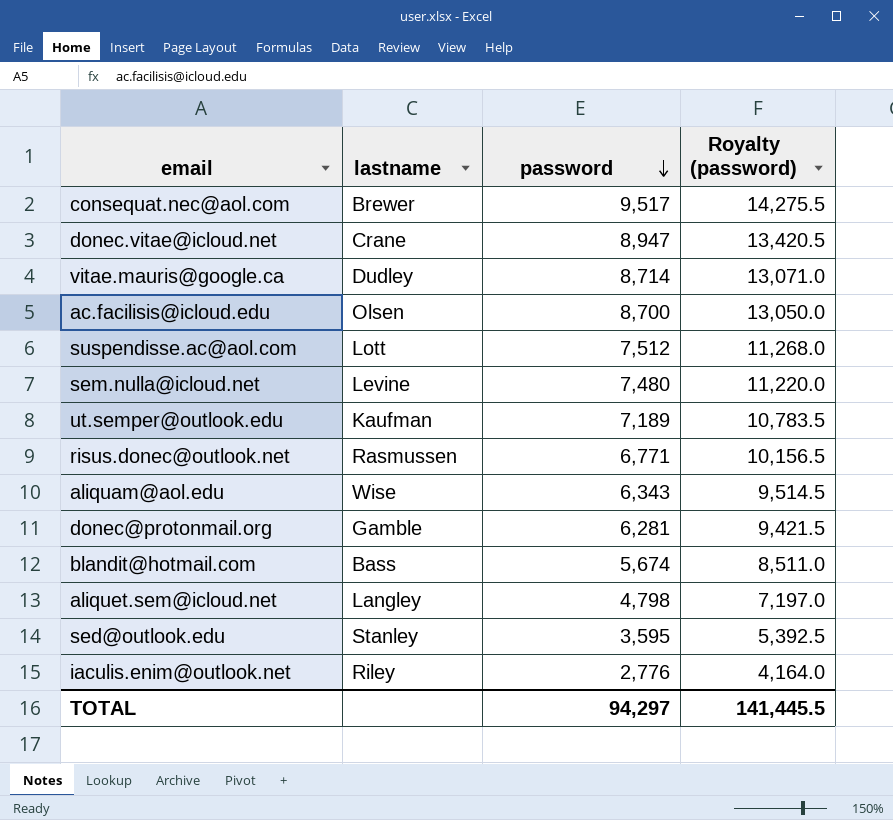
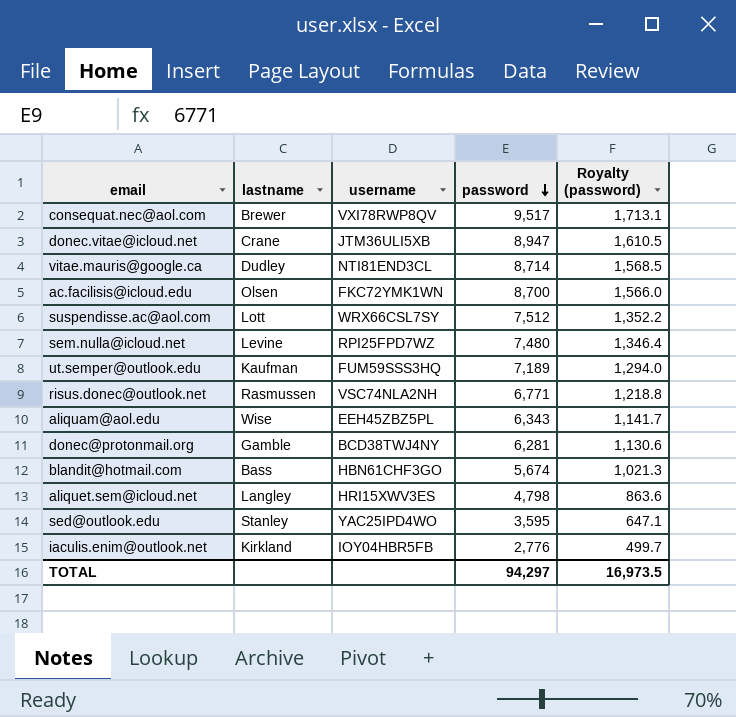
column username | position: none -> 3
column Royalty (password) | formula: [password] * 1.5 -> [password] * 0.18
iaculis.enim@outlook.net | lastname: Riley -> Kirkland
TOTAL | Royalty (password): 141,445.5 -> 16,973.5

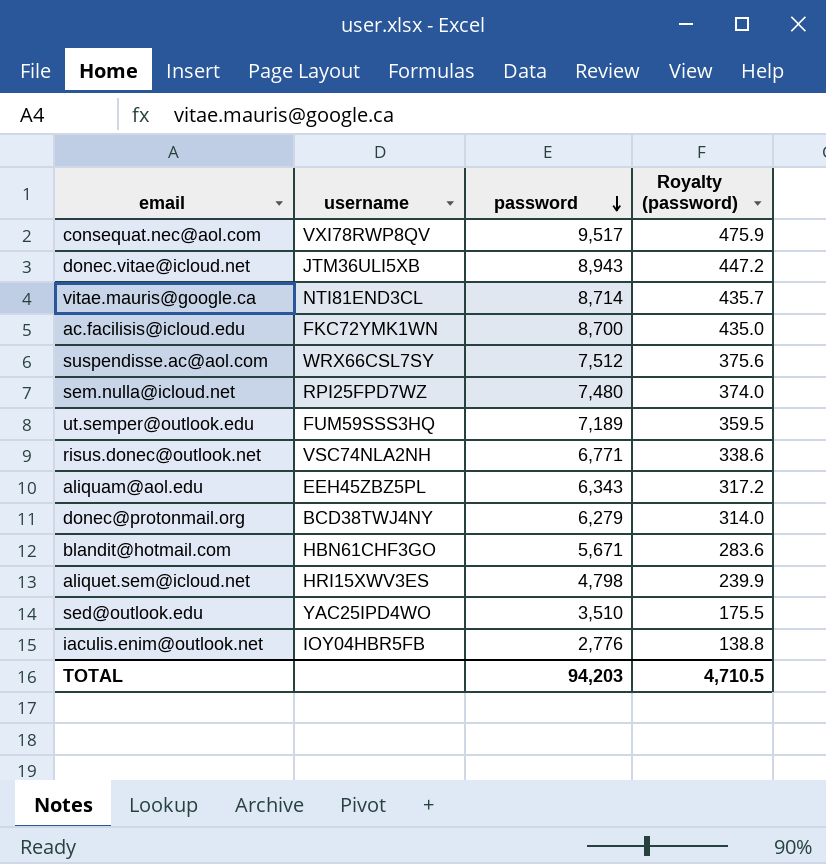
column lastname | position: 2 -> none
column Royalty (password) | formula: [password] * 0.18 -> [password] * 0.05
donec.vitae@icloud.net | password: 8,947 -> 8,943
donec@protonmail.org | password: 6,281 -> 6,279
blandit@hotmail.com | password: 5,674 -> 5,671
sed@outlook.edu | password: 3,595 -> 3,510
TOTAL | password: 94,297 -> 94,203
TOTAL | Royalty (password): 16,973.5 -> 4,710.5

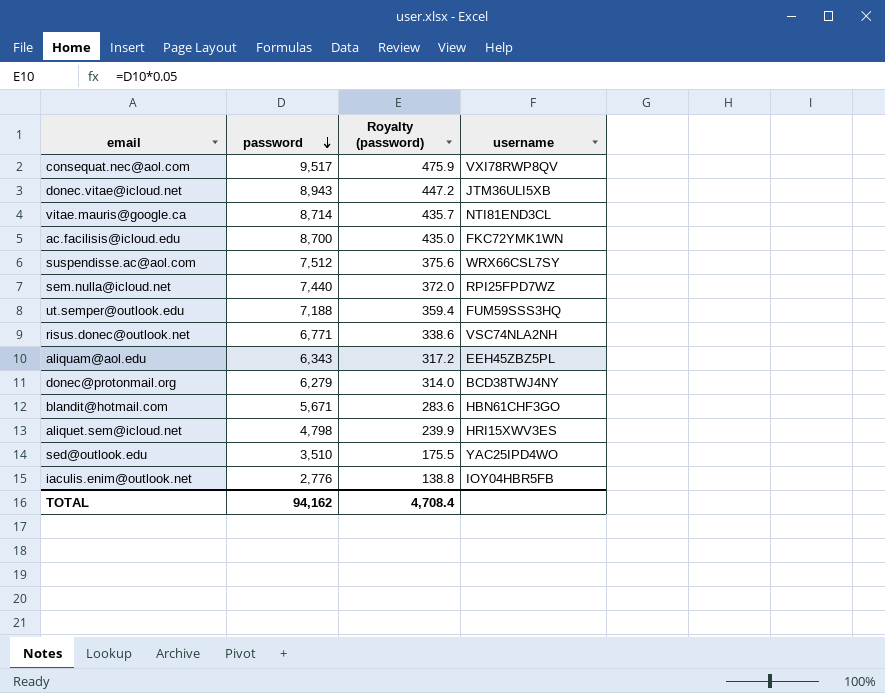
column username | position: 2 -> 4
sem.nulla@icloud.net | password: 7,480 -> 7,440
sem.nulla@icloud.net | Royalty (password): 374.0 -> 372.0
ut.semper@outlook.edu | password: 7,189 -> 7,188
ut.semper@outlook.edu | Royalty (password): 359.5 -> 359.4
TOTAL | password: 94,203 -> 94,162
TOTAL | Royalty (password): 4,710.5 -> 4,708.4

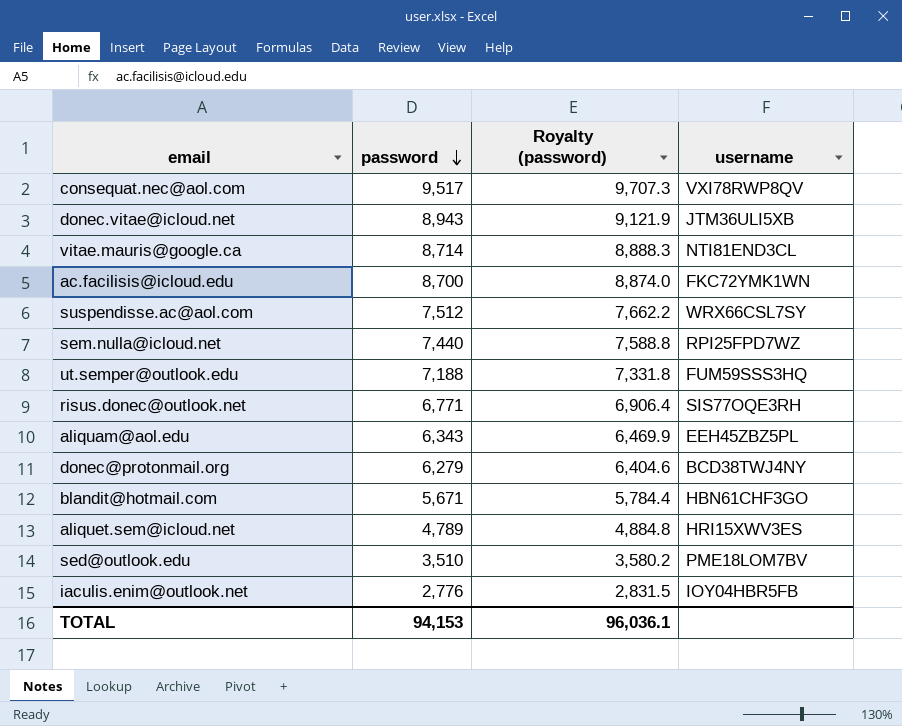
column Royalty (password) | formula: [password] * 0.05 -> [password] * 1.02
risus.donec@outlook.net | username: VSC74NLA2NH -> SIS77OQE3RH
aliquet.sem@icloud.net | password: 4,798 -> 4,789
sed@outlook.edu | username: YAC25IPD4WO -> PME18LOM7BV
TOTAL | password: 94,162 -> 94,153
TOTAL | Royalty (password): 4,708.4 -> 96,036.1

